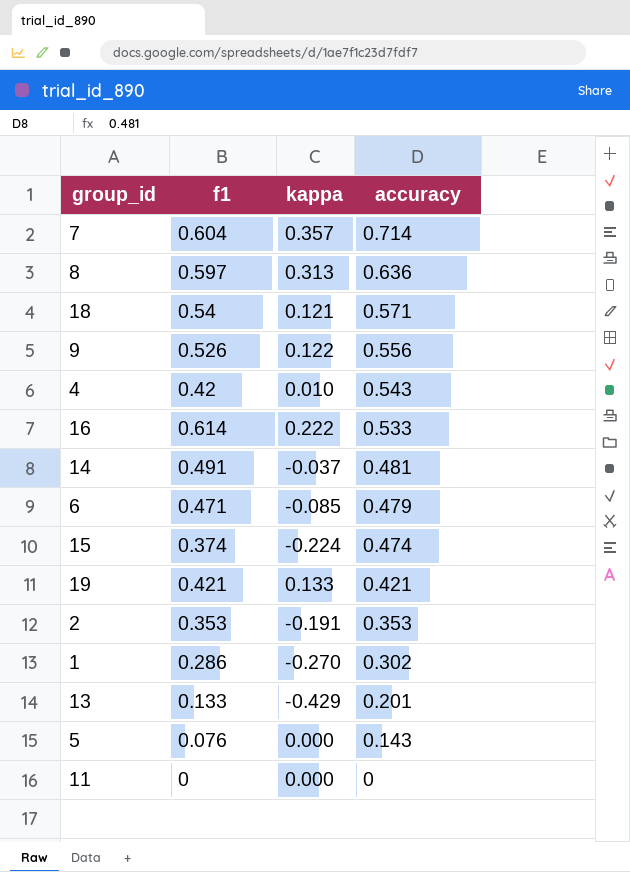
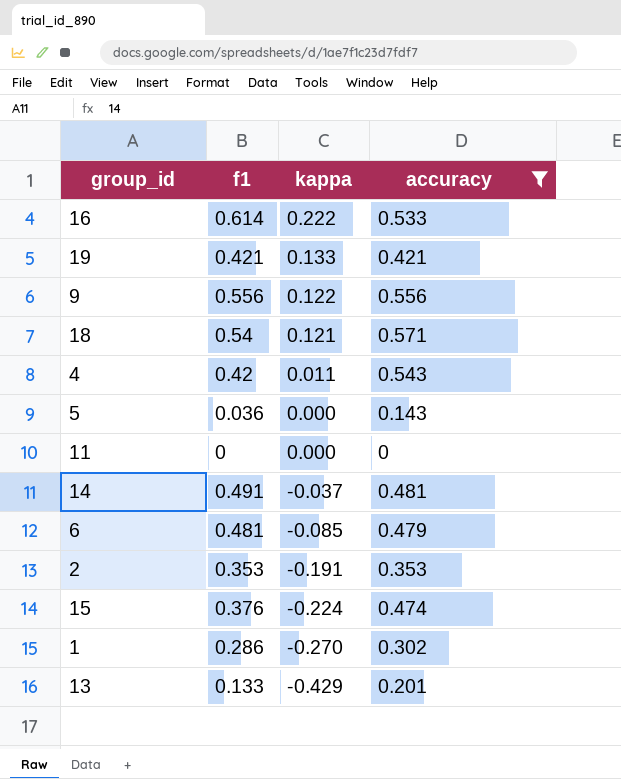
filter: none -> accuracy <= 0.571
row order: accuracy descending -> kappa descending
9 | f1: 0.526 -> 0.556
4 | kappa: 0.010 -> 0.011
5 | f1: 0.076 -> 0.036
6 | f1: 0.471 -> 0.481
15 | f1: 0.374 -> 0.376

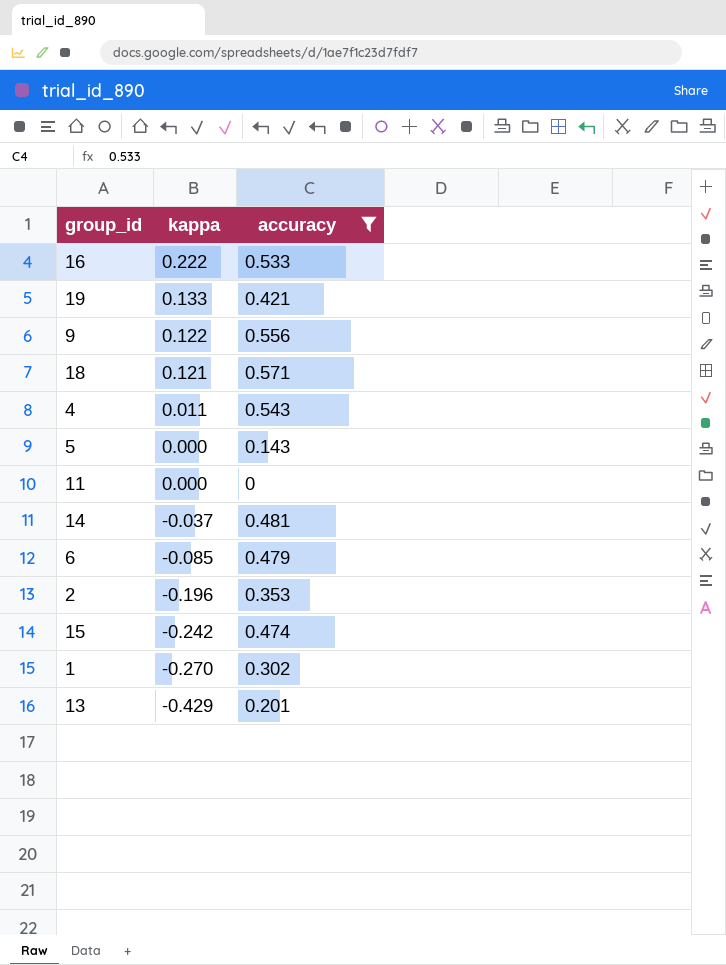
column f1 | position: 2 -> none
2 | kappa: -0.191 -> -0.196
15 | kappa: -0.224 -> -0.242

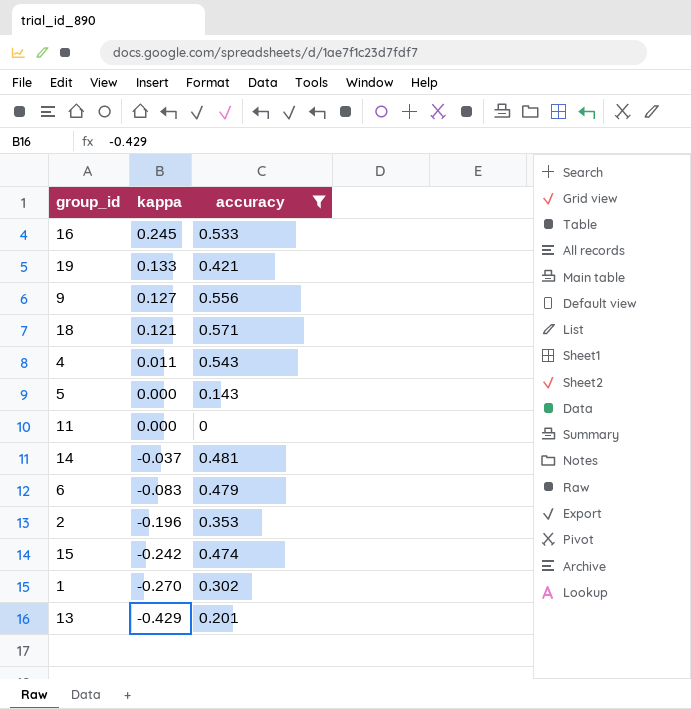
16 | kappa: 0.222 -> 0.245
9 | kappa: 0.122 -> 0.127
6 | kappa: -0.085 -> -0.083

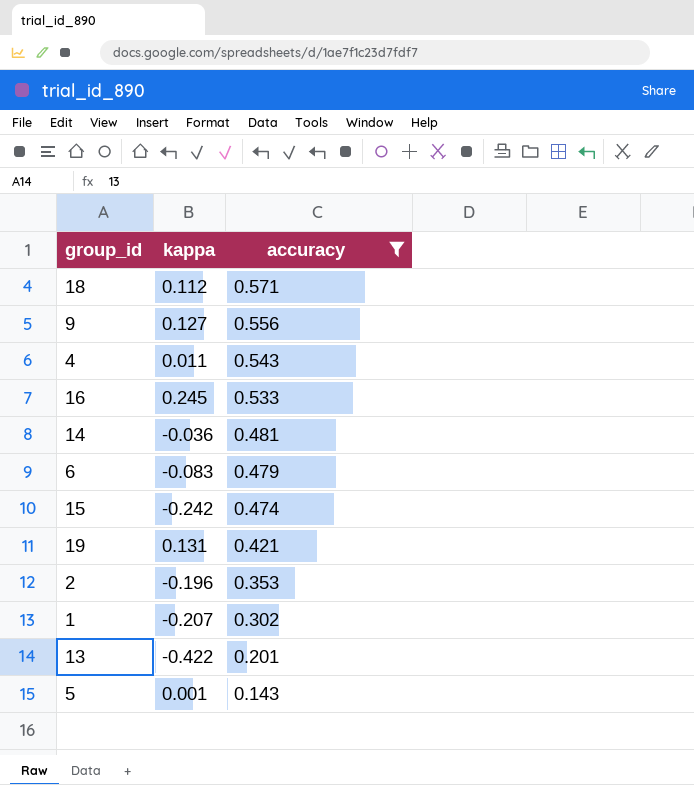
row order: kappa descending -> accuracy descending
row 11: 0.000 | 0 -> none
18 | kappa: 0.121 -> 0.112
14 | kappa: -0.037 -> -0.036
19 | kappa: 0.133 -> 0.131
1 | kappa: -0.270 -> -0.207
13 | kappa: -0.429 -> -0.422
5 | kappa: 0.000 -> 0.001

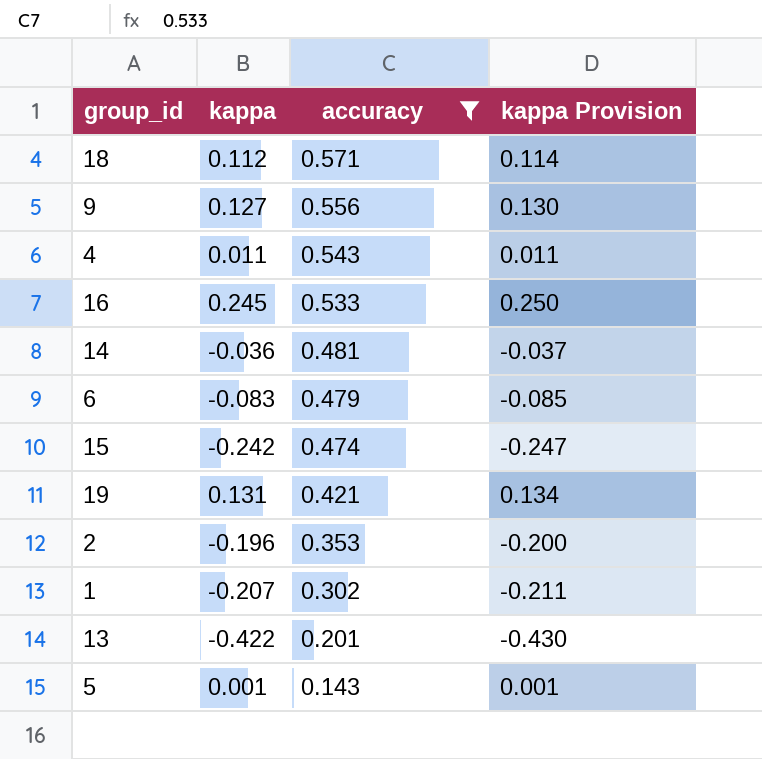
column kappa Provision | formula: none -> [kappa] * 1.02

